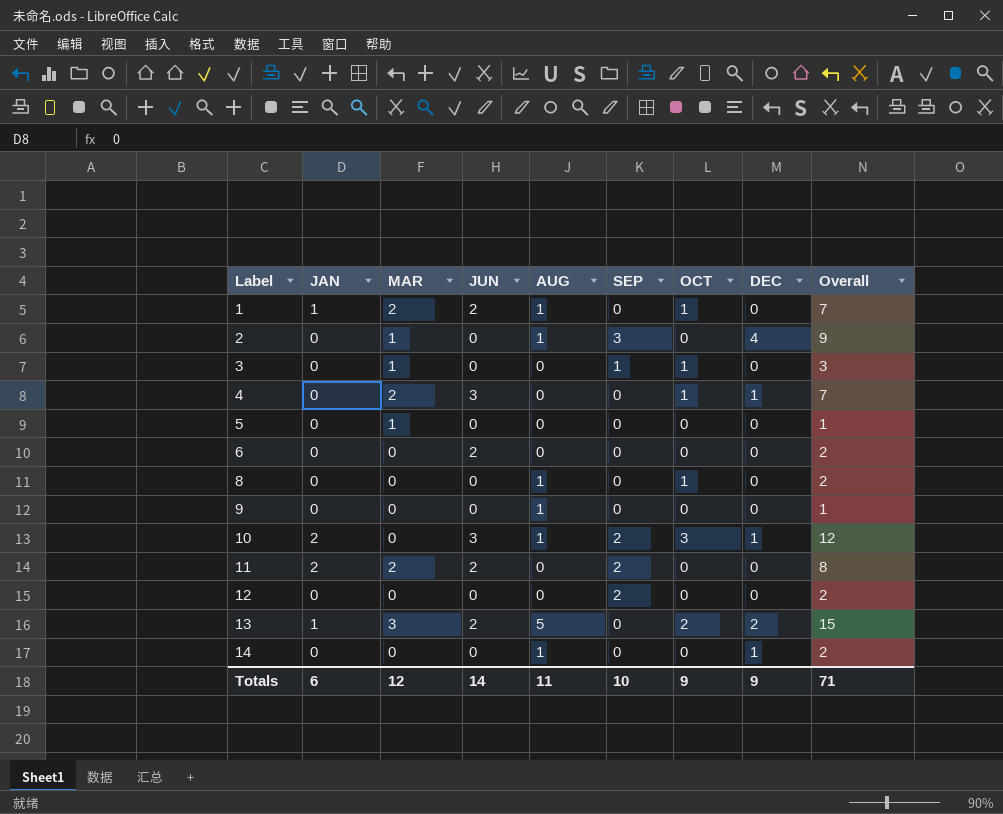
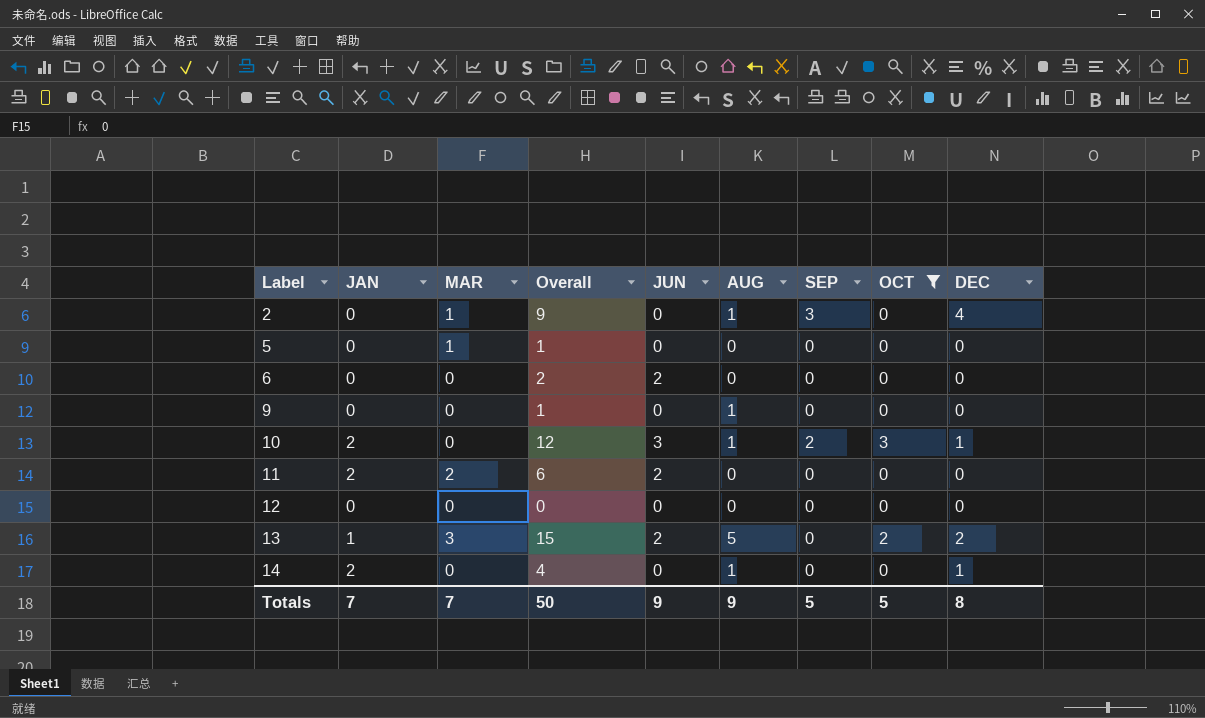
filter: none -> OCT != 1
column Overall | position: 9 -> 4
11 | Overall: 8 -> 6
11 | SEP: 2 -> 0
12 | Overall: 2 -> 0
12 | SEP: 2 -> 0
14 | JAN: 0 -> 2
14 | Overall: 2 -> 4
Totals | JAN: 6 -> 7
Totals | MAR: 12 -> 7
Totals | Overall: 71 -> 50
Totals | JUN: 14 -> 9
Totals | AUG: 11 -> 9
Totals | SEP: 10 -> 5
Totals | OCT: 9 -> 5
Totals | DEC: 9 -> 8

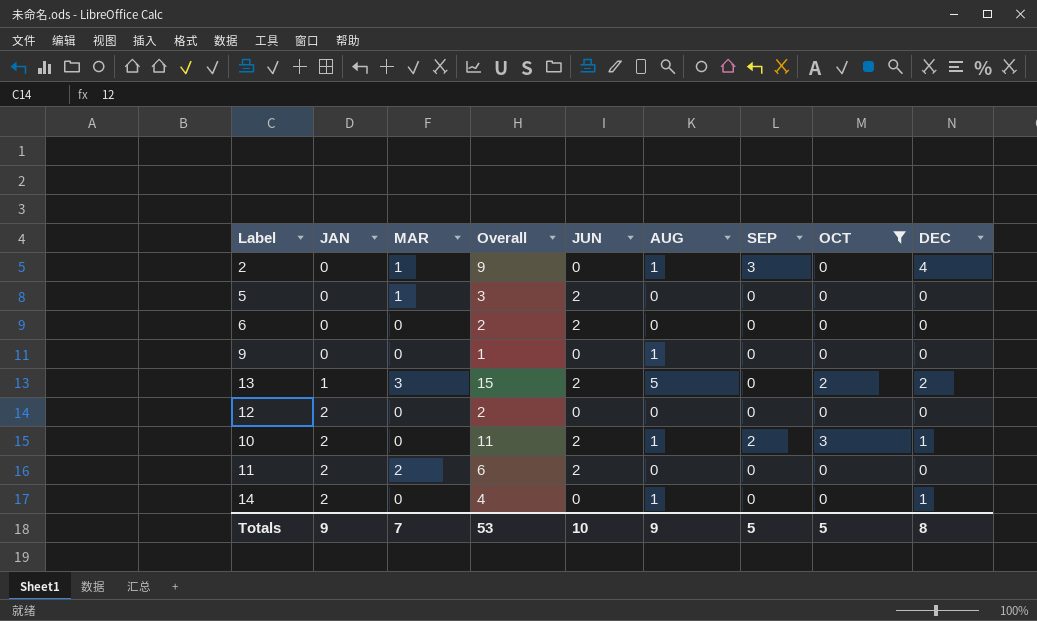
row order: Label ascending -> JAN ascending
5 | Overall: 1 -> 3
5 | JUN: 0 -> 2
12 | JAN: 0 -> 2
12 | Overall: 0 -> 2
10 | Overall: 12 -> 11
10 | JUN: 3 -> 2
Totals | JAN: 7 -> 9
Totals | Overall: 50 -> 53
Totals | JUN: 9 -> 10

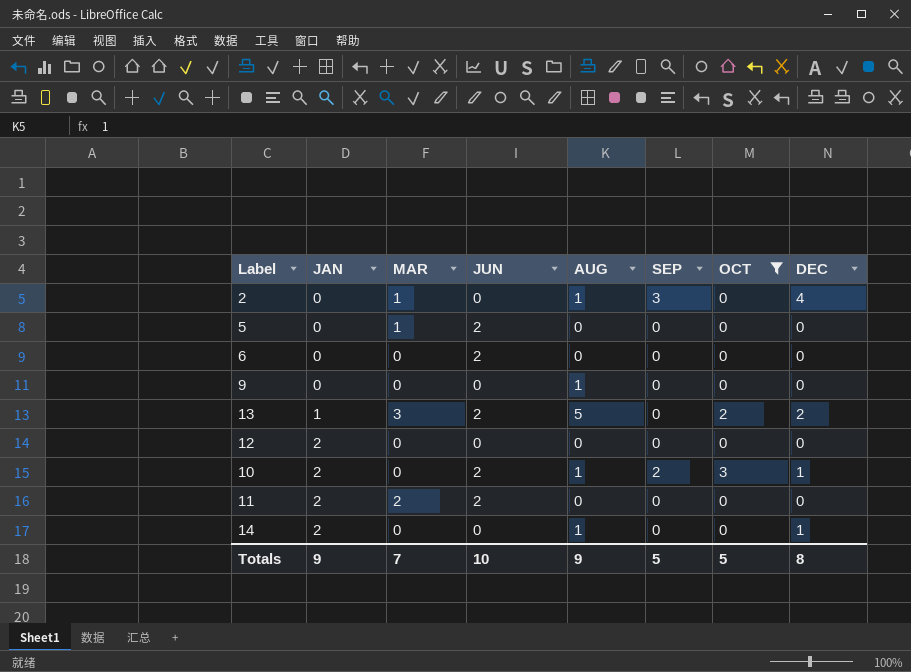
column Overall | formula: [JAN] + [MAR] + [JUN] + [AUG] + [SEP] + [OCT] + [DEC] -> none

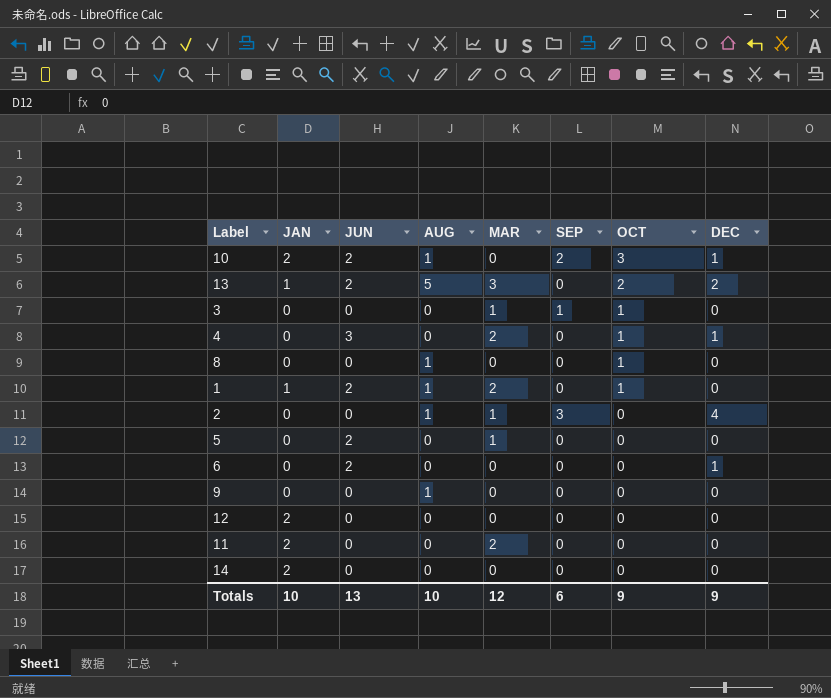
filter: OCT != 1 -> none
row order: JAN ascending -> OCT descending
column MAR | position: 3 -> 5
6 | DEC: 0 -> 1
11 | JUN: 2 -> 0
14 | AUG: 1 -> 0
14 | DEC: 1 -> 0
Totals | JAN: 9 -> 10
Totals | JUN: 10 -> 13
Totals | AUG: 9 -> 10
Totals | MAR: 7 -> 12
Totals | SEP: 5 -> 6
Totals | OCT: 5 -> 9
Totals | DEC: 8 -> 9

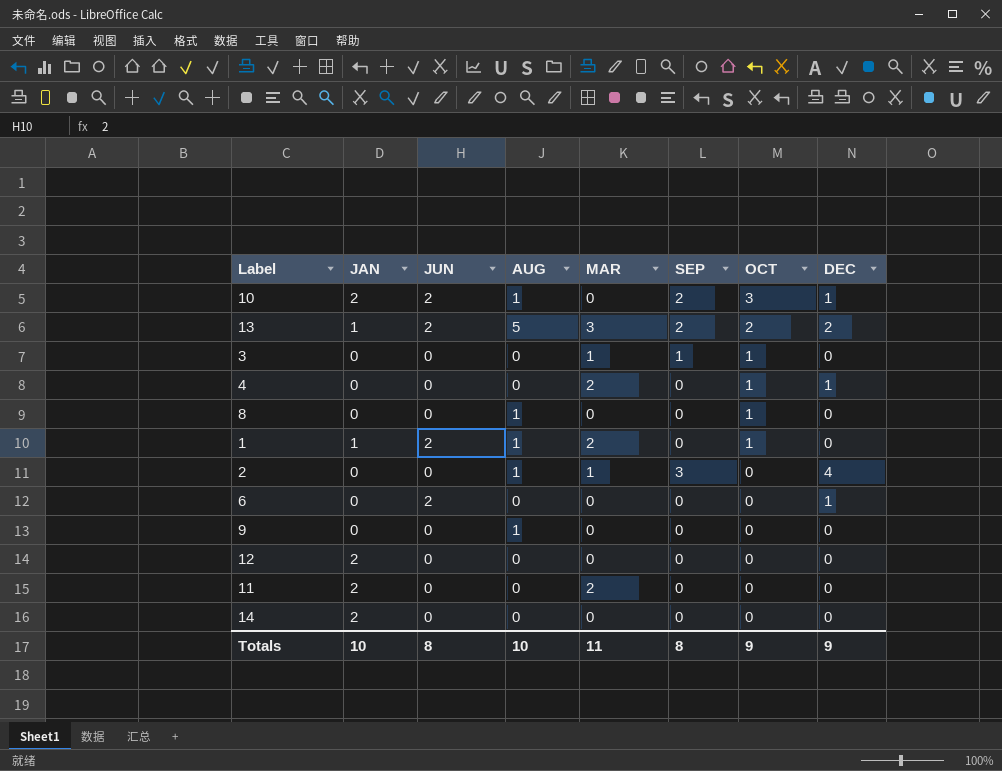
row 5: 0 | 2 | 0 | 1 | 0 | 0 | 0 -> none
13 | SEP: 0 -> 2
4 | JUN: 3 -> 0
Totals | JUN: 13 -> 8
Totals | MAR: 12 -> 11
Totals | SEP: 6 -> 8

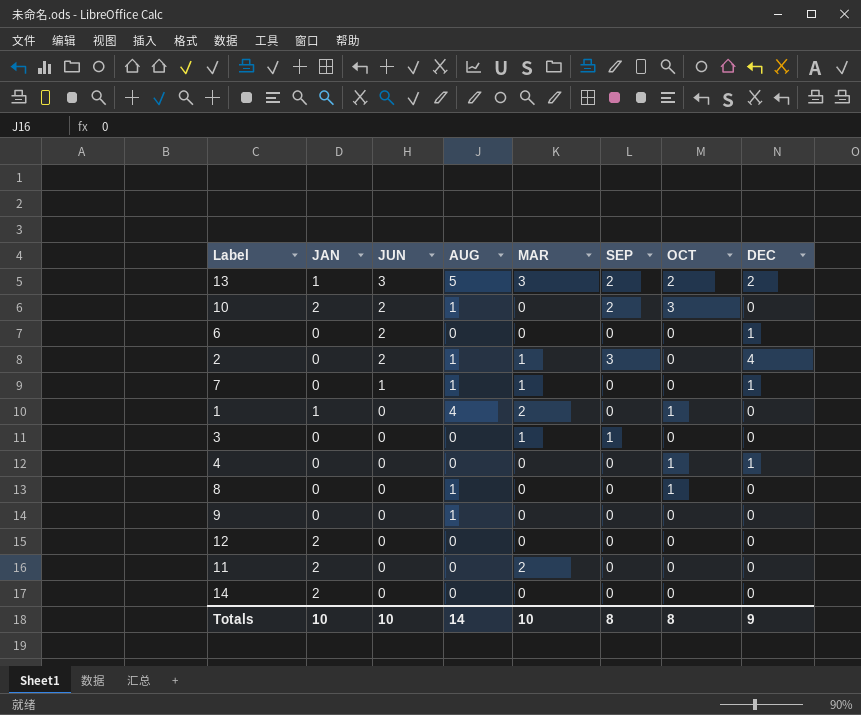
row order: OCT descending -> JUN descending
13 | JUN: 2 -> 3
10 | DEC: 1 -> 0
2 | JUN: 0 -> 2
row 7: none -> 0 | 1 | 1 | 1 | 0 | 0 | 1
1 | JUN: 2 -> 0
1 | AUG: 1 -> 4
3 | OCT: 1 -> 0
4 | MAR: 2 -> 0
Totals | JUN: 8 -> 10
Totals | AUG: 10 -> 14
Totals | MAR: 11 -> 10
Totals | OCT: 9 -> 8

